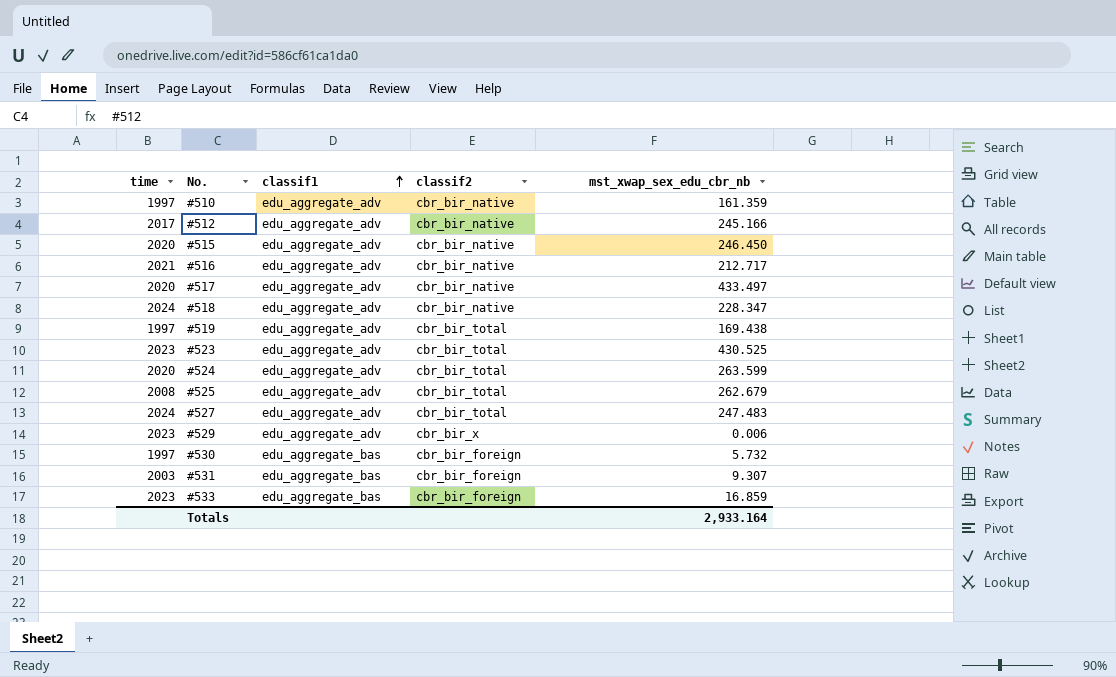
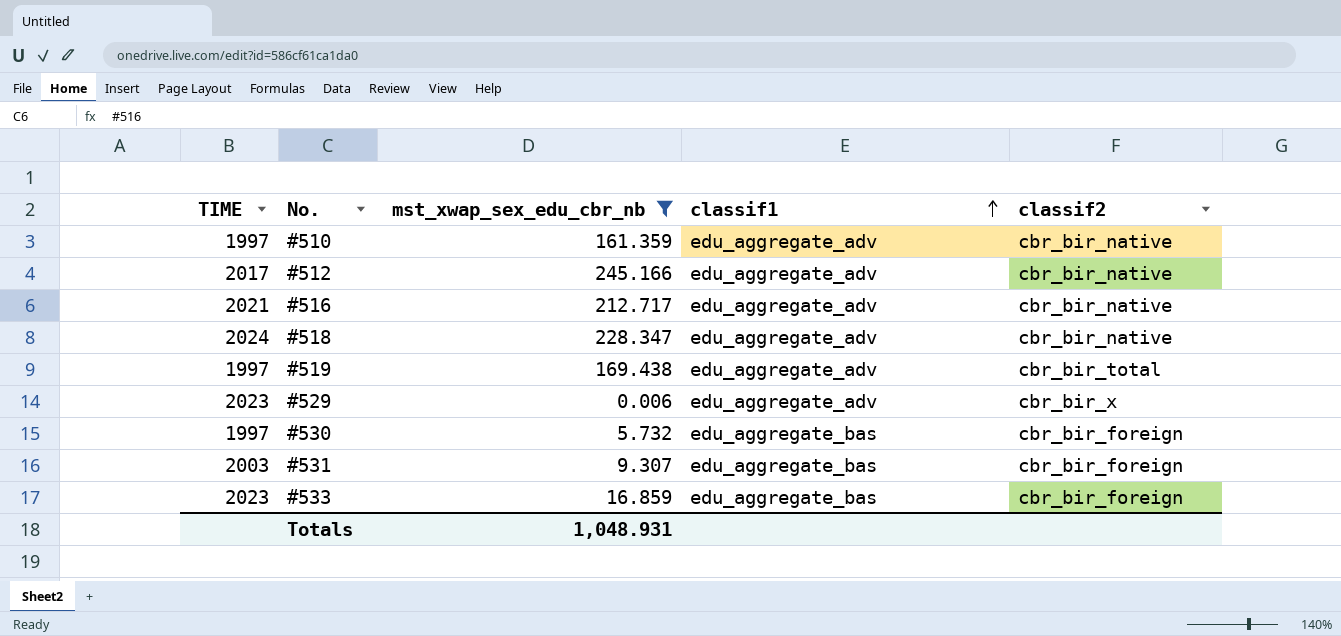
filter: none -> mst_xwap_sex_edu_cbr_nb <= 245.166
column name: time -> TIME
column mst_xwap_sex_edu_cbr_nb | position: 5 -> 3
Totals | mst_xwap_sex_edu_cbr_nb: 2,933.164 -> 1,048.931

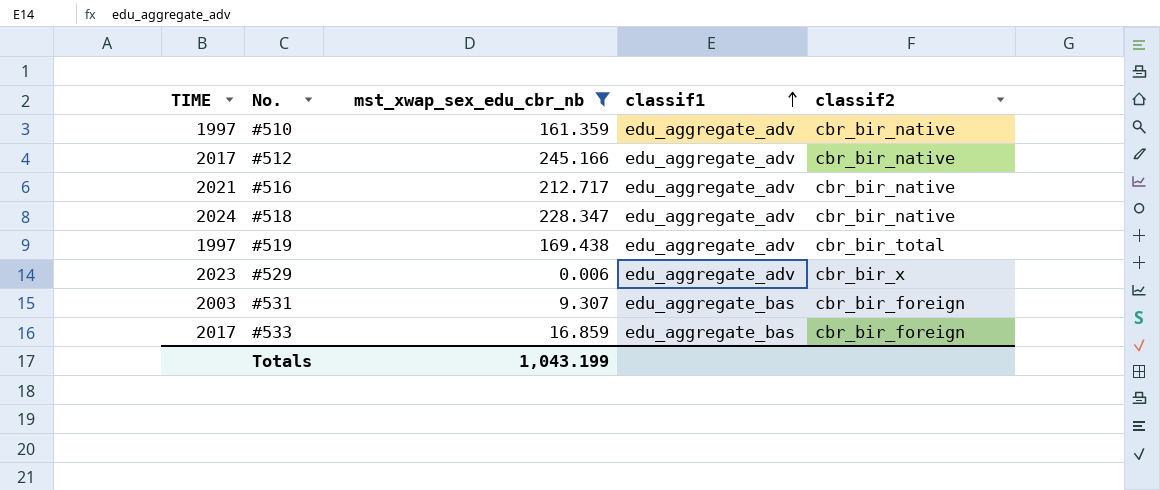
row #530: 1997 | 5.732 | edu_aggregate_bas | cbr_bir_foreign -> none
#533 | TIME: 2023 -> 2017
Totals | mst_xwap_sex_edu_cbr_nb: 1,048.931 -> 1,043.199

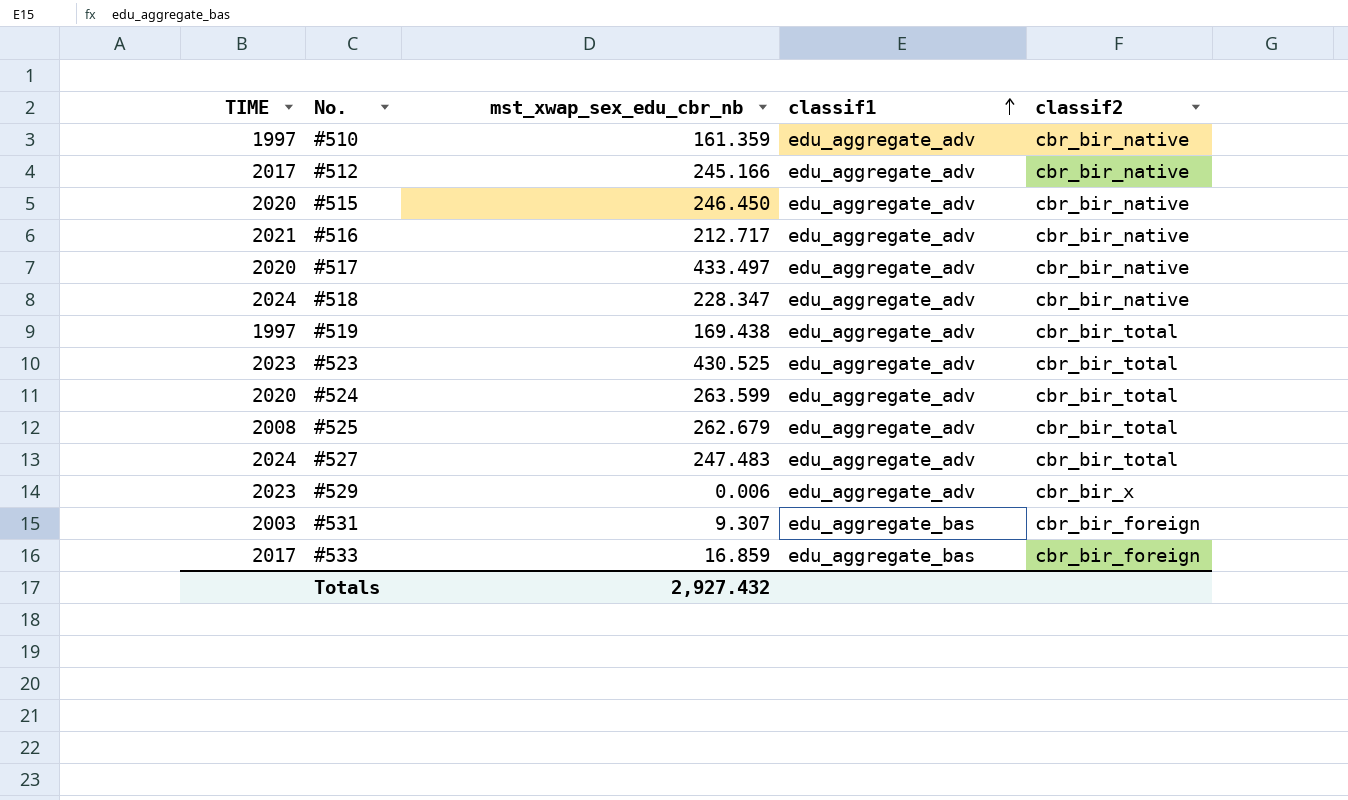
filter: mst_xwap_sex_edu_cbr_nb <= 245.166 -> none
Totals | mst_xwap_sex_edu_cbr_nb: 1,043.199 -> 2,927.432

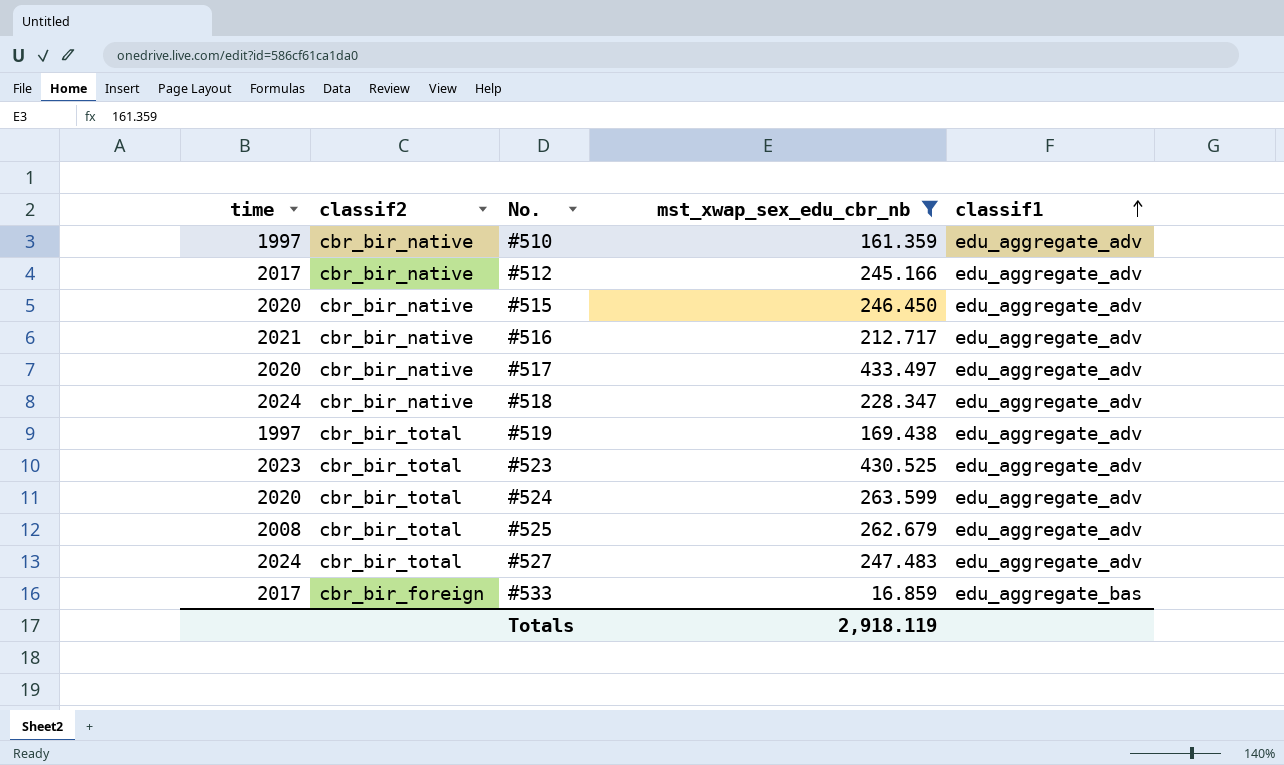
filter: none -> mst_xwap_sex_edu_cbr_nb >= 16.859
column name: TIME -> time
column classif2 | position: 5 -> 2
Totals | mst_xwap_sex_edu_cbr_nb: 2,927.432 -> 2,918.119

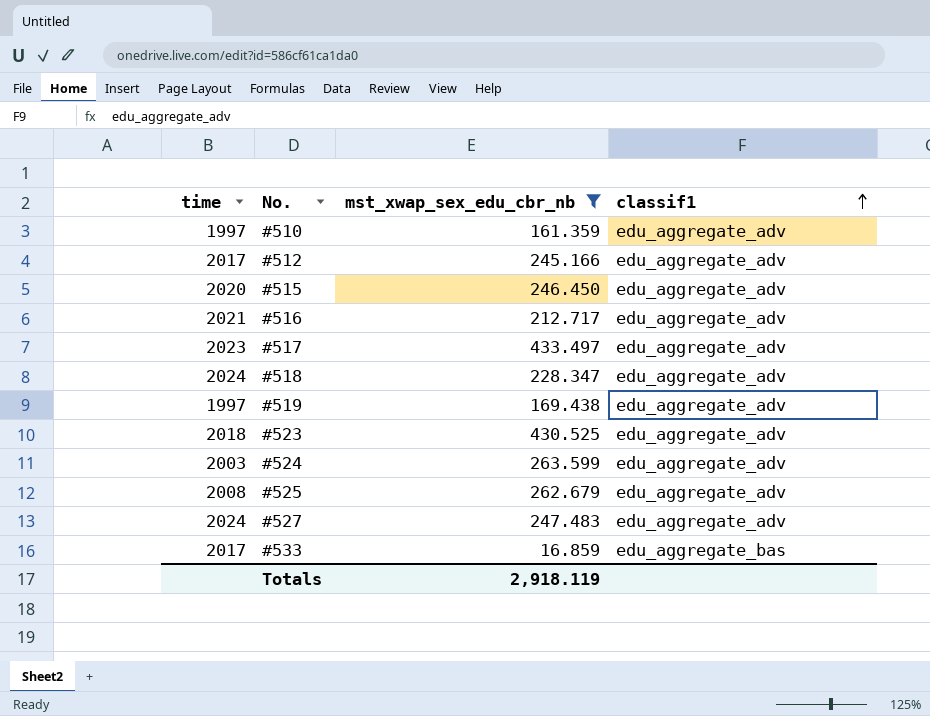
column classif2 | position: 2 -> none
#517 | time: 2020 -> 2023
#523 | time: 2023 -> 2018
#524 | time: 2020 -> 2003

